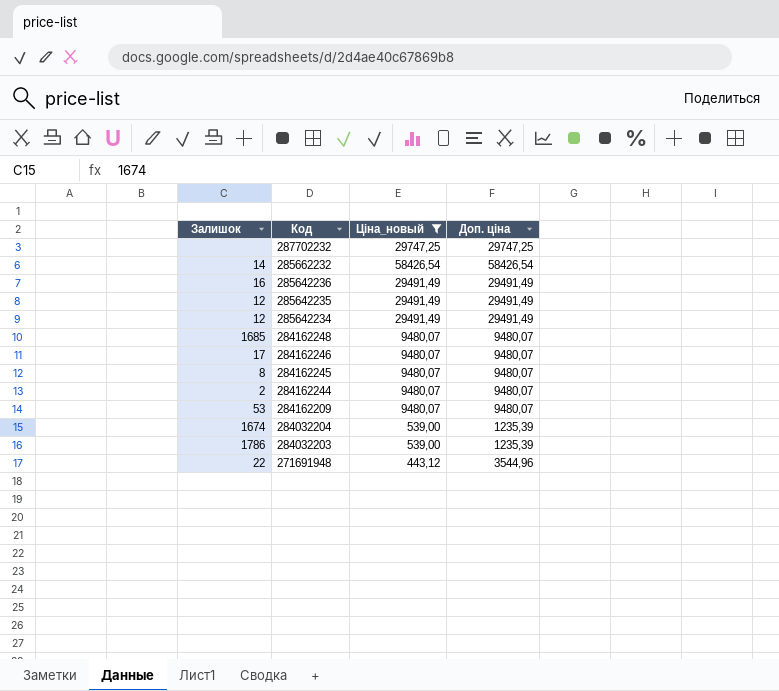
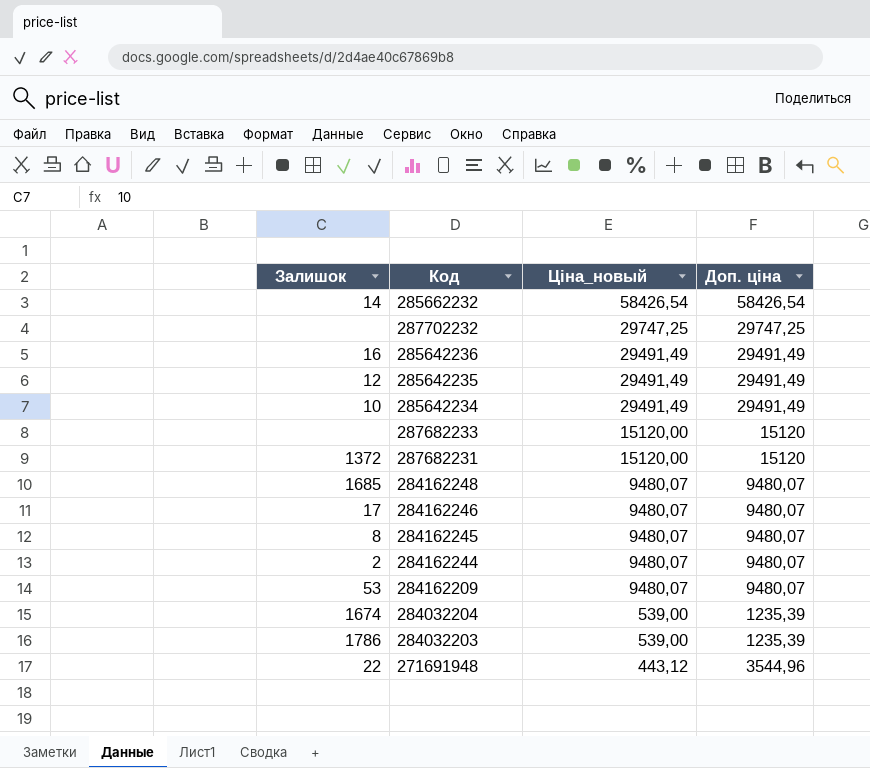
filter: Ціна_новый != 15120,00 -> none
row order: Код descending -> Ціна_новый descending
285642234 | Залишок: 12 -> 10

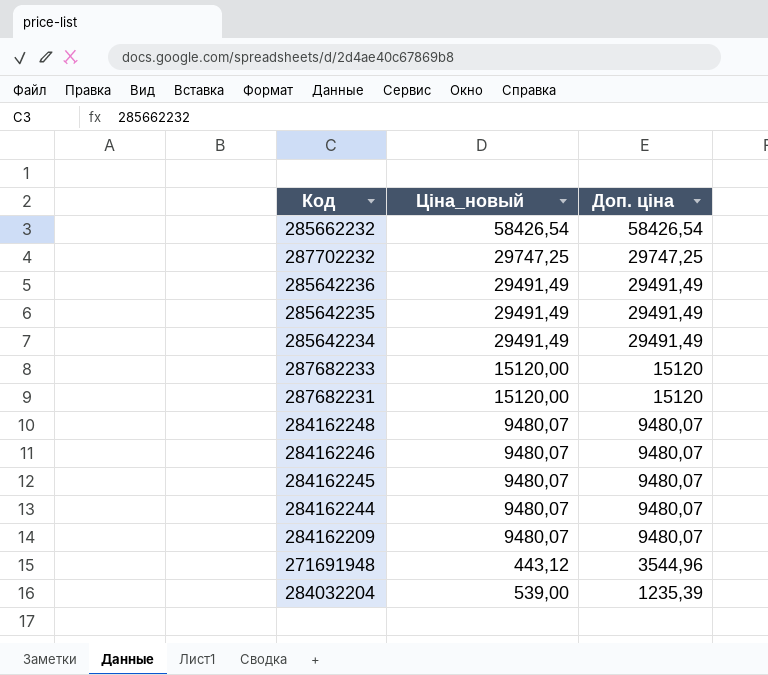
row order: Ціна_новый descending -> Доп. ціна descending
column Залишок | position: 1 -> none
row 284032203: 1786 | 539,00 | 1235,39 -> none

